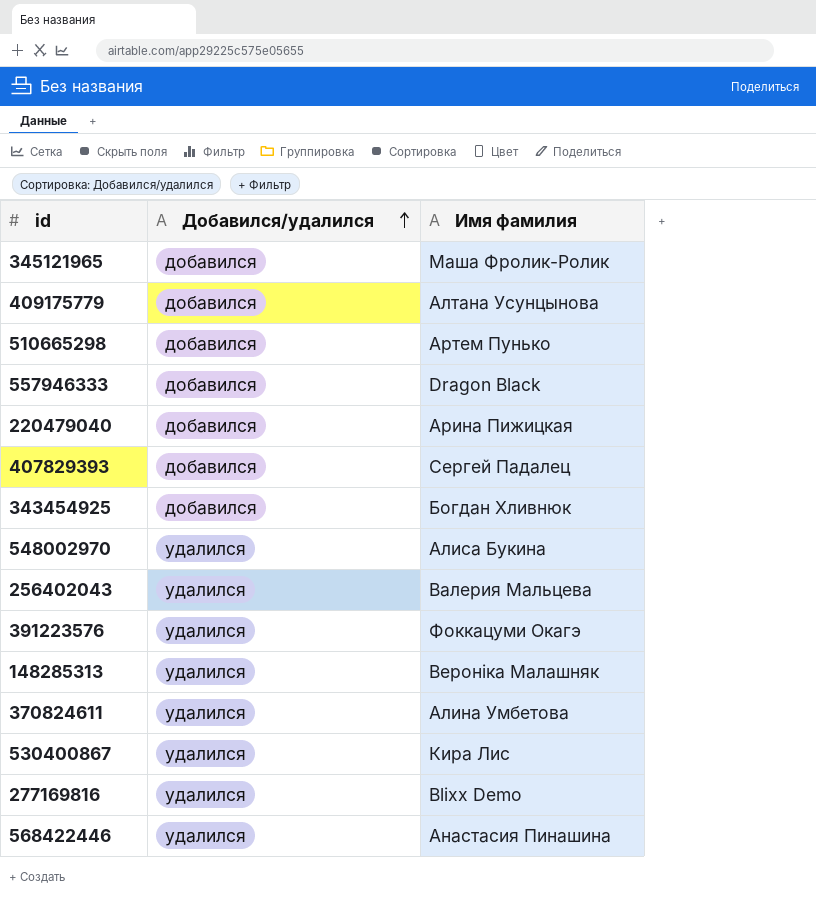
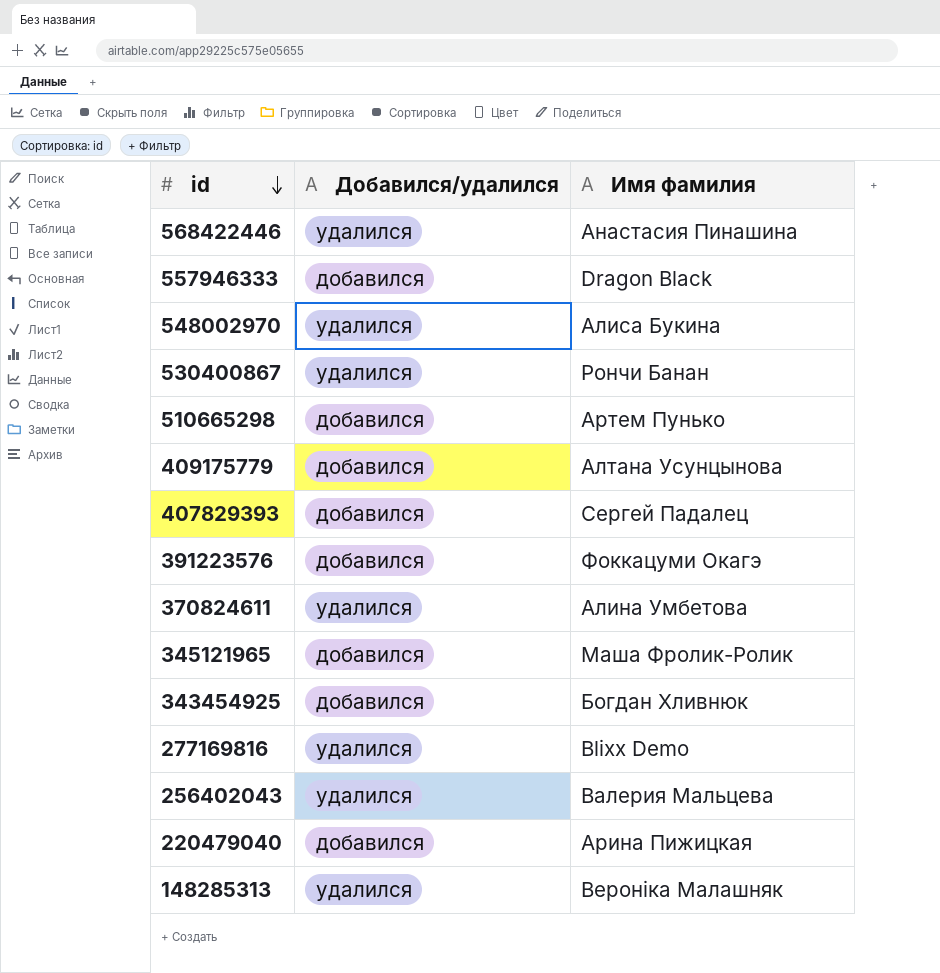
row order: Добавился/удалился ascending -> id descending
530400867 | Имя фамилия: Кира Лис -> Рончи Банан
391223576 | Добавился/удалился: удалился -> добавился

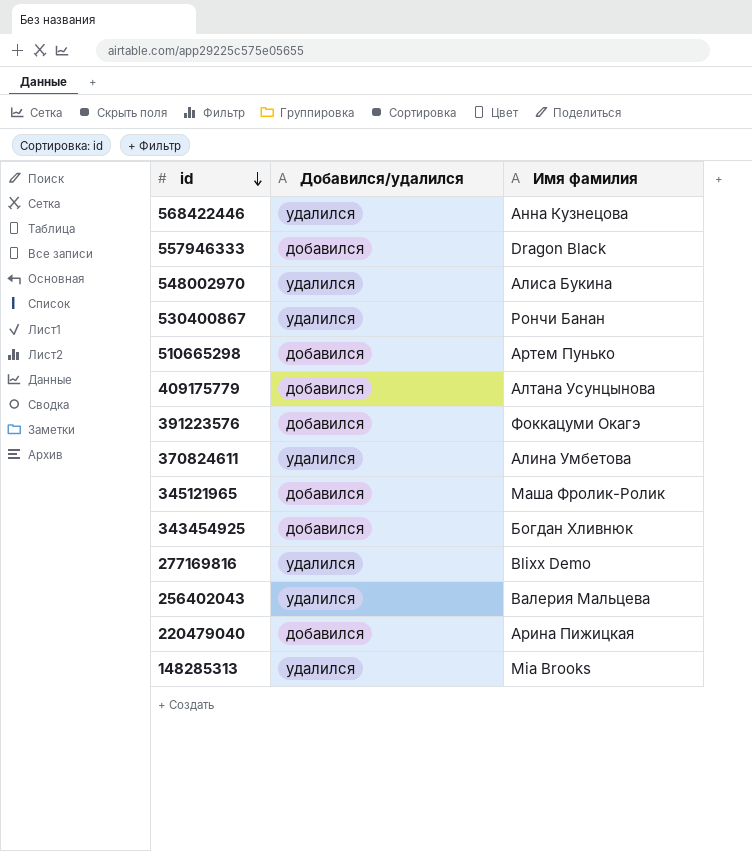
row 407829393: добавился | Сергей Падалец -> none
568422446 | Имя фамилия: Анастасия Пинашина -> Анна Кузнецова
148285313 | Имя фамилия: Вероніка Малашняк -> Mia Brooks

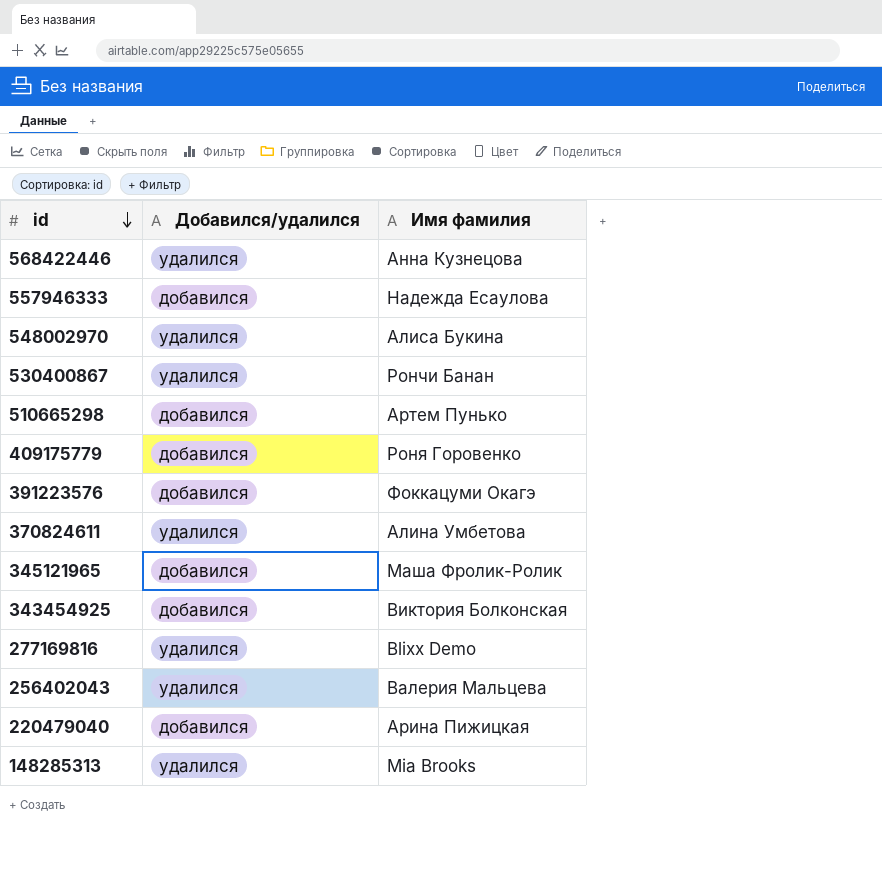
557946333 | Имя фамилия: Dragon Black -> Надежда Есаулова
409175779 | Имя фамилия: Алтана Усунцынова -> Роня Горовенко
343454925 | Имя фамилия: Богдан Хливнюк -> Виктория Болконская

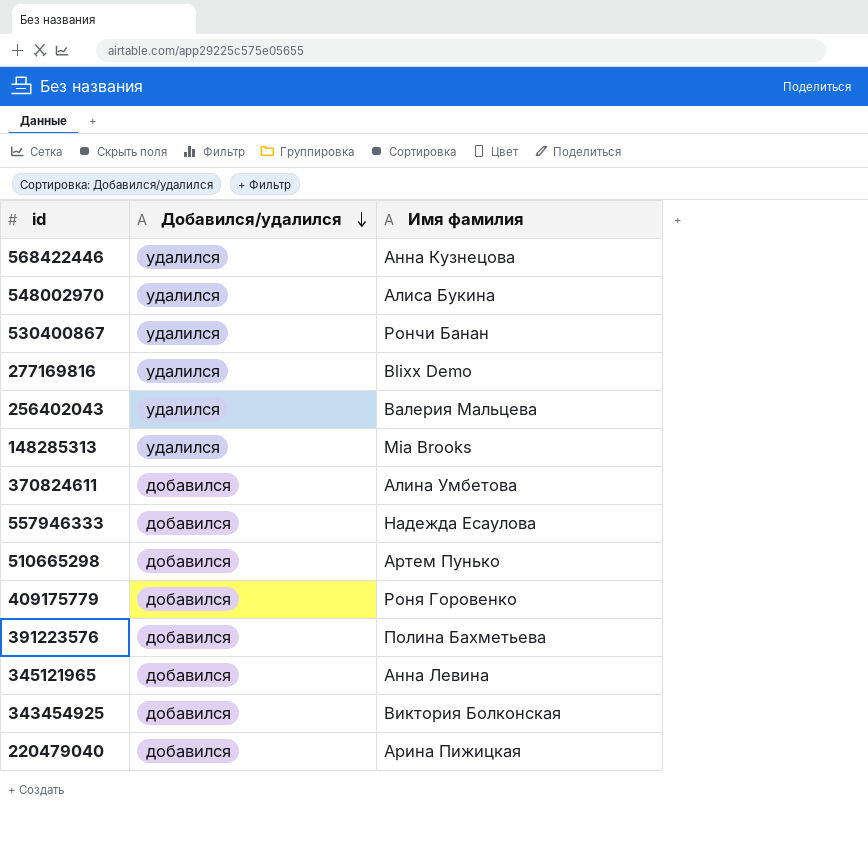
row order: id descending -> Добавился/удалился descending
370824611 | Добавился/удалился: удалился -> добавился
391223576 | Имя фамилия: Фоккацуми Окагэ -> Полина Бахметьева
345121965 | Имя фамилия: Маша Фролик-Ролик -> Анна Левина

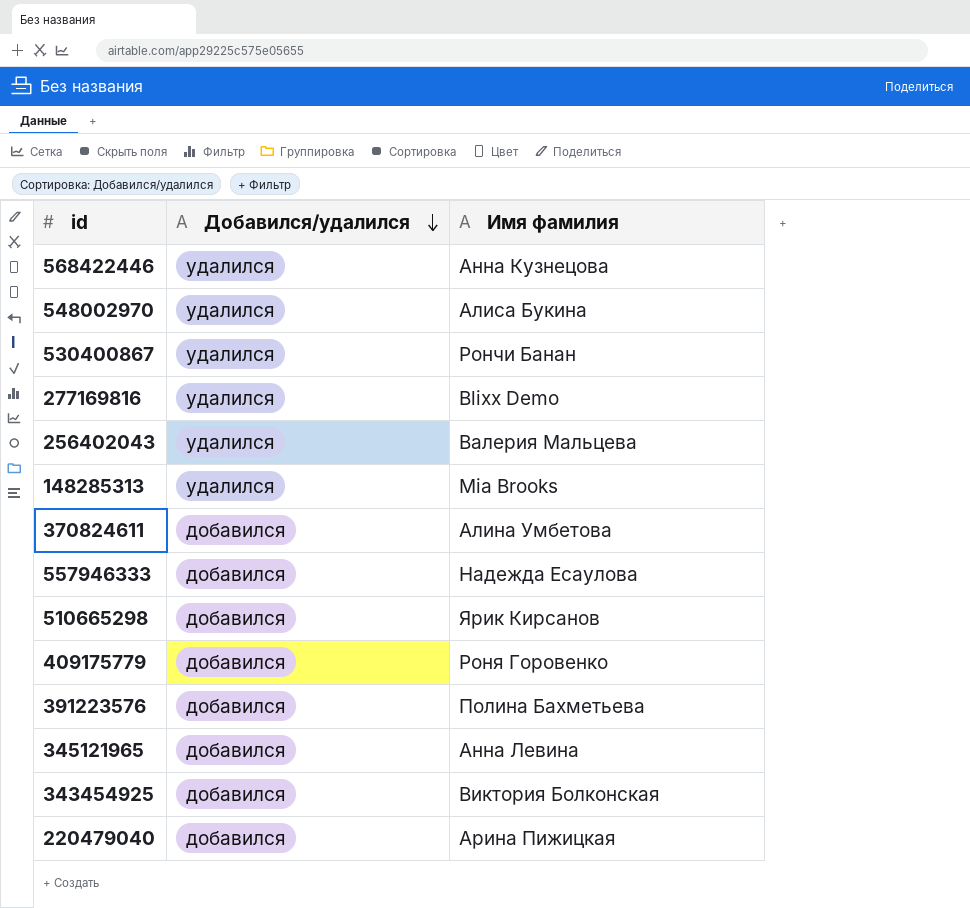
510665298 | Имя фамилия: Артем Пунько -> Ярик Кирсанов

